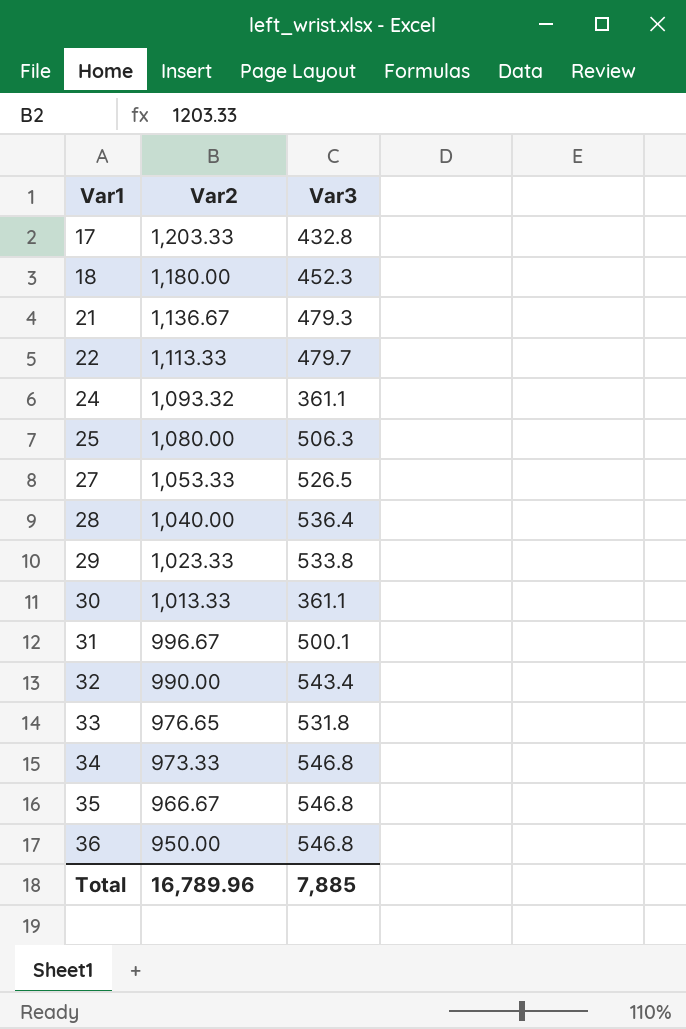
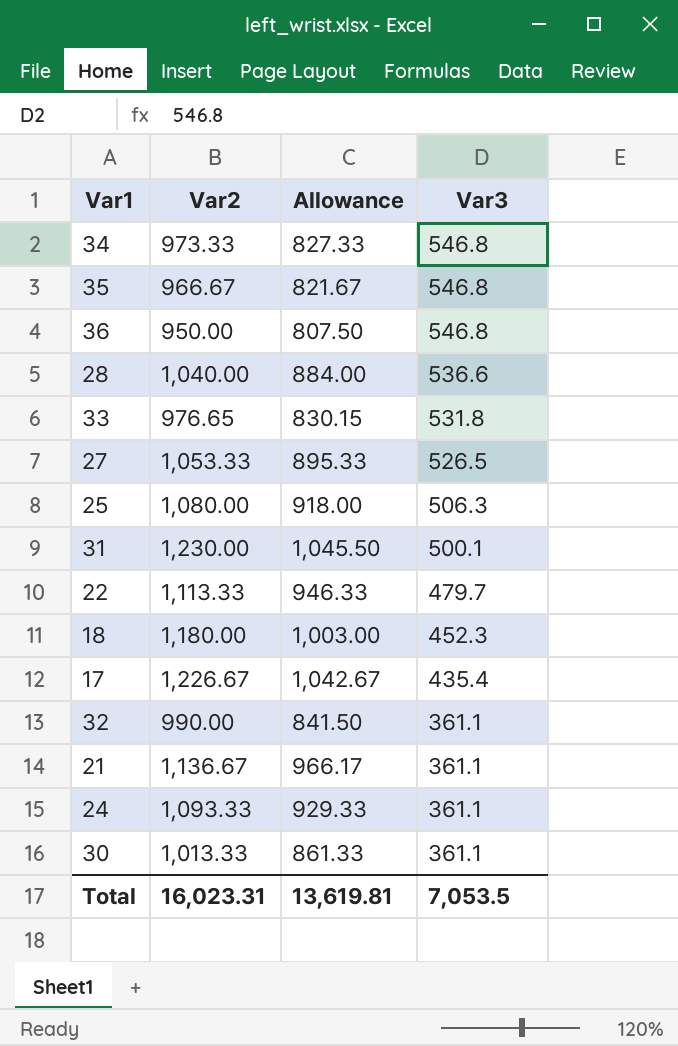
row order: Var1 ascending -> Var3 descending
column Allowance | formula: none -> [Var2] * 0.85
row 29: 1,023.33 | 533.8 -> none
28 | Var3: 536.4 -> 536.6
31 | Var2: 996.67 -> 1,230.00
17 | Var2: 1,203.33 -> 1,226.67
17 | Var3: 432.8 -> 435.4
32 | Var3: 543.4 -> 361.1
21 | Var3: 479.3 -> 361.1
24 | Var2: 1,093.32 -> 1,093.33
Total | Var2: 16,789.96 -> 16,023.31
Total | Var3: 7,885 -> 7,053.5

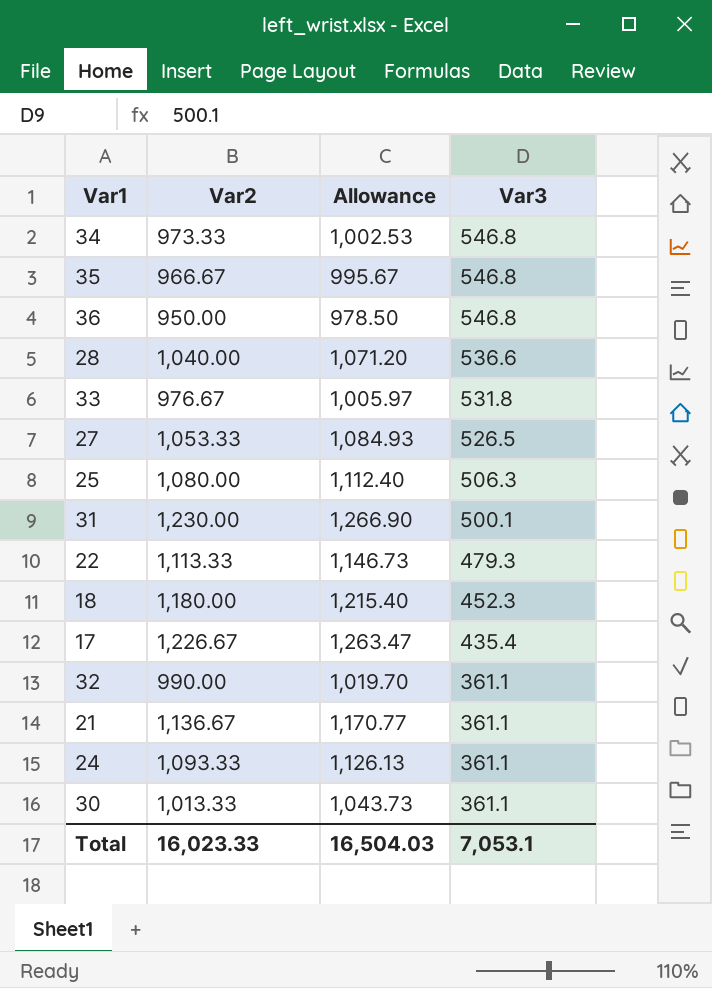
column Allowance | formula: [Var2] * 0.85 -> [Var2] * 1.03
33 | Var2: 976.65 -> 976.67
22 | Var3: 479.7 -> 479.3
Total | Var2: 16,023.31 -> 16,023.33
Total | Allowance: 13,619.81 -> 16,504.03
Total | Var3: 7,053.5 -> 7,053.1

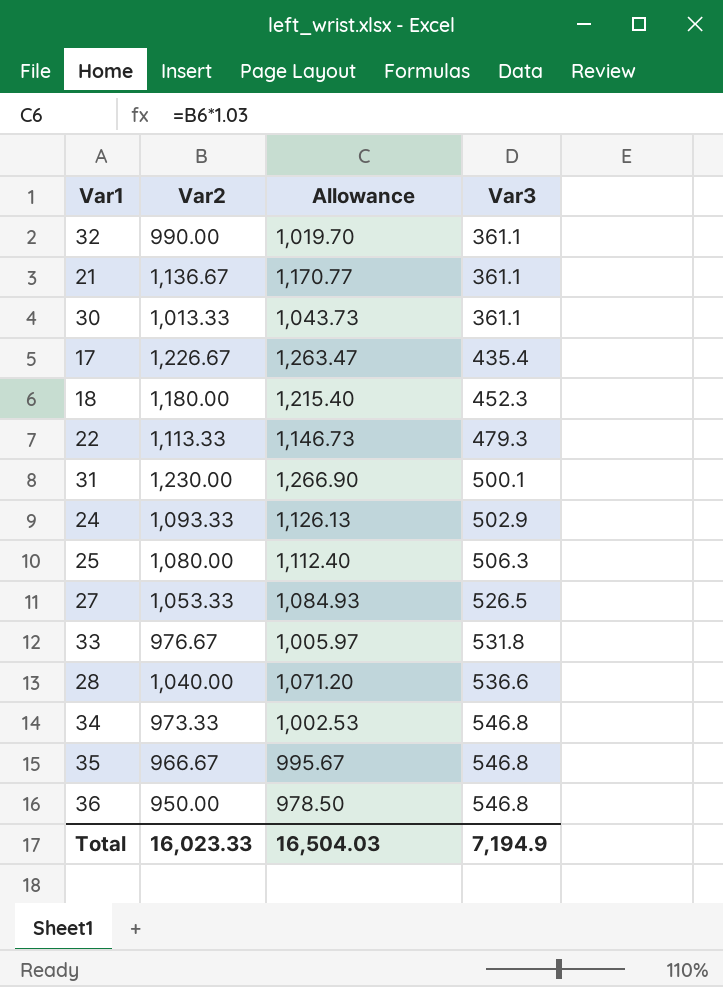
row order: Var3 descending -> Var3 ascending
24 | Var3: 361.1 -> 502.9
Total | Var3: 7,053.1 -> 7,194.9

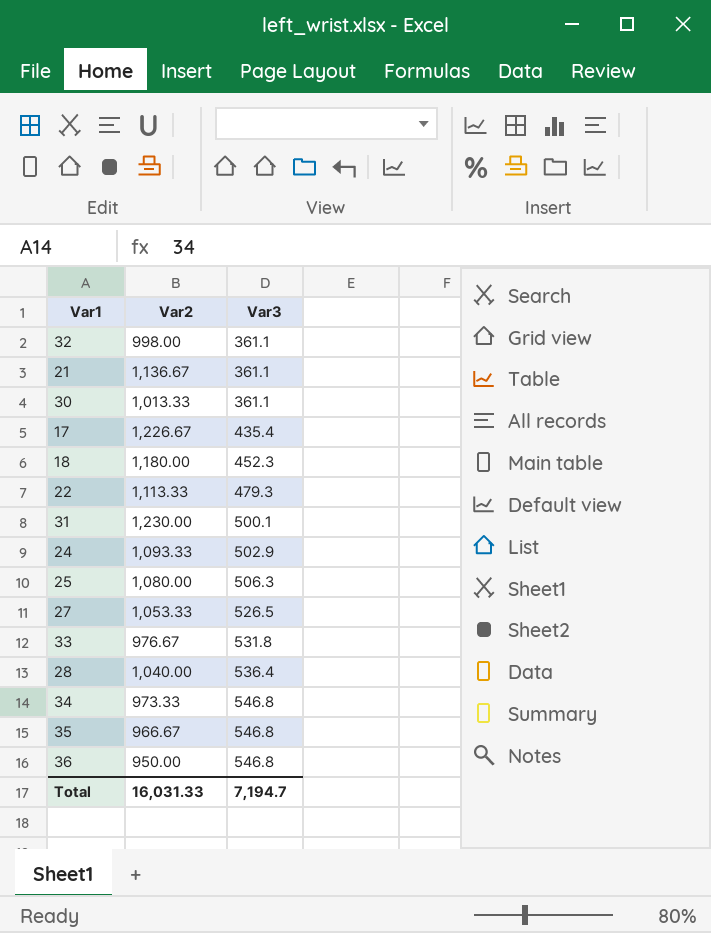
column Allowance | formula: [Var2] * 1.03 -> none
32 | Var2: 990.00 -> 998.00
28 | Var3: 536.6 -> 536.4
Total | Var2: 16,023.33 -> 16,031.33
Total | Var3: 7,194.9 -> 7,194.7

